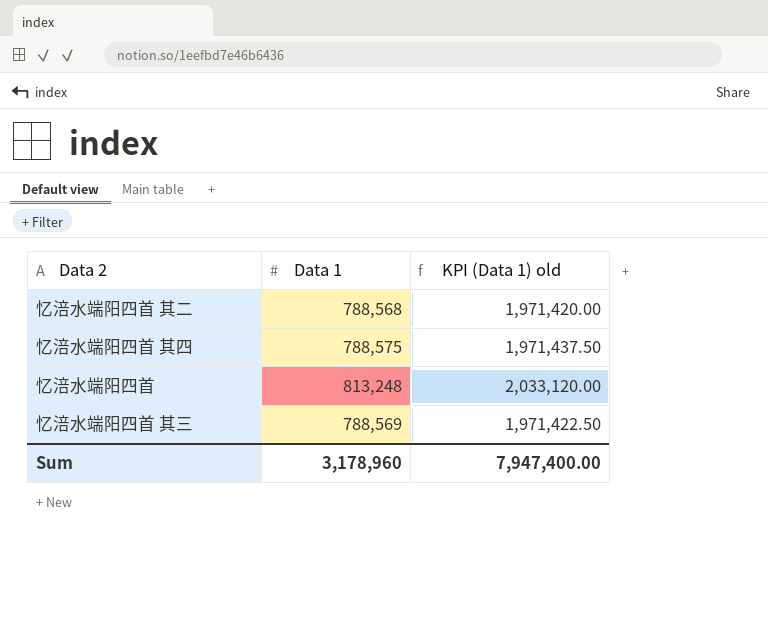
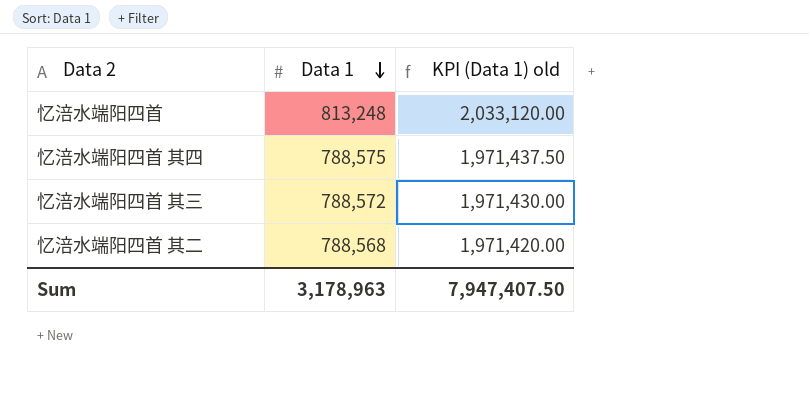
row order: none -> Data 1 descending
忆涪水端阳四首 其三 | Data 1: 788,569 -> 788,572
忆涪水端阳四首 其三 | KPI (Data 1) old: 1,971,422.50 -> 1,971,430.00
Sum | Data 1: 3,178,960 -> 3,178,963
Sum | KPI (Data 1) old: 7,947,400.00 -> 7,947,407.50

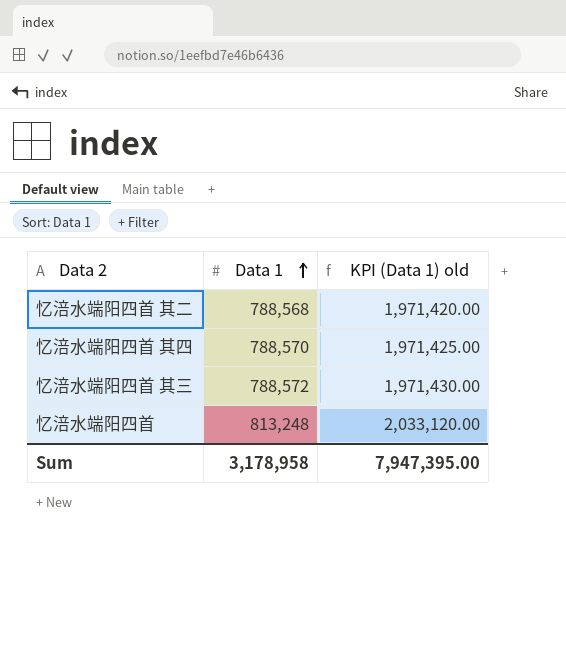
row order: Data 1 descending -> Data 1 ascending
忆涪水端阳四首 其四 | Data 1: 788,575 -> 788,570
忆涪水端阳四首 其四 | KPI (Data 1) old: 1,971,437.50 -> 1,971,425.00
Sum | Data 1: 3,178,963 -> 3,178,958
Sum | KPI (Data 1) old: 7,947,407.50 -> 7,947,395.00

